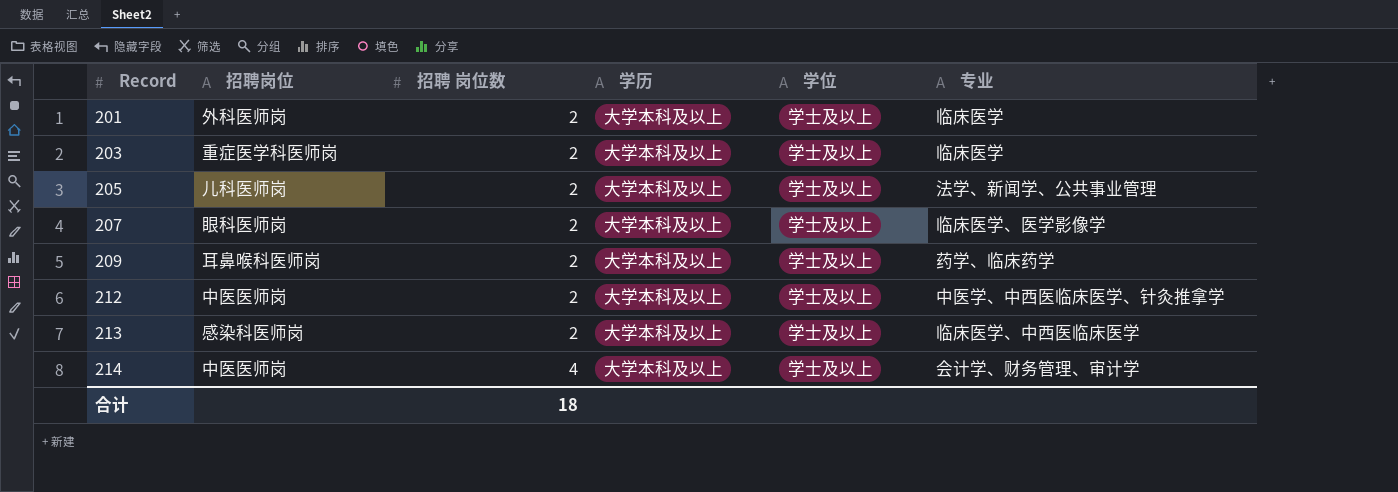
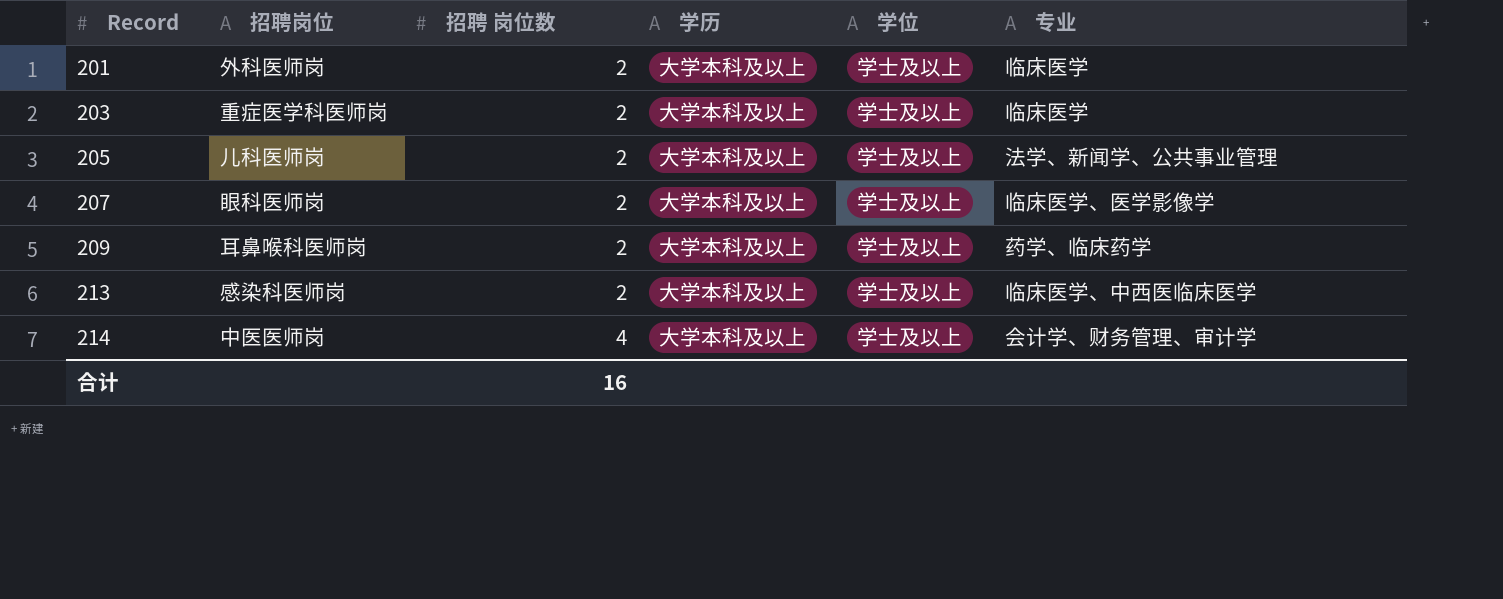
row 212: 中医医师岗 | 2 | 大学本科及以上 | 学士及以上 | 中医学、中西医临床医学、针灸推拿学 -> none
合计 | 招聘 岗位数: 18 -> 16

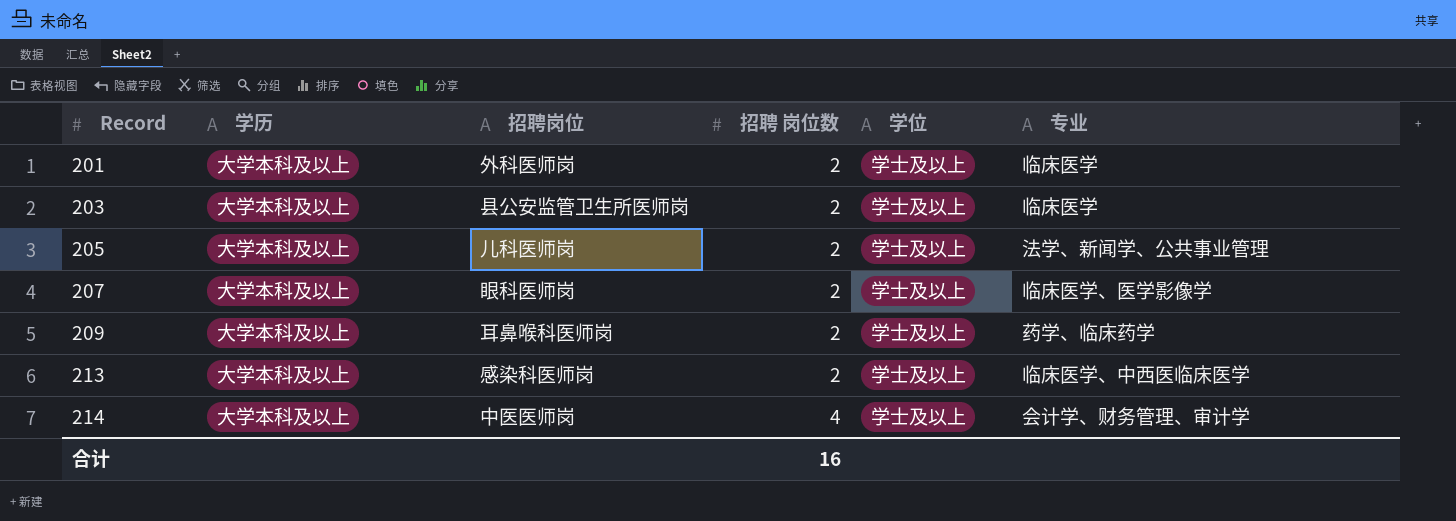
column 学历 | position: 4 -> 2
203 | 招聘岗位: 重症医学科医师岗 -> 县公安监管卫生所医师岗

